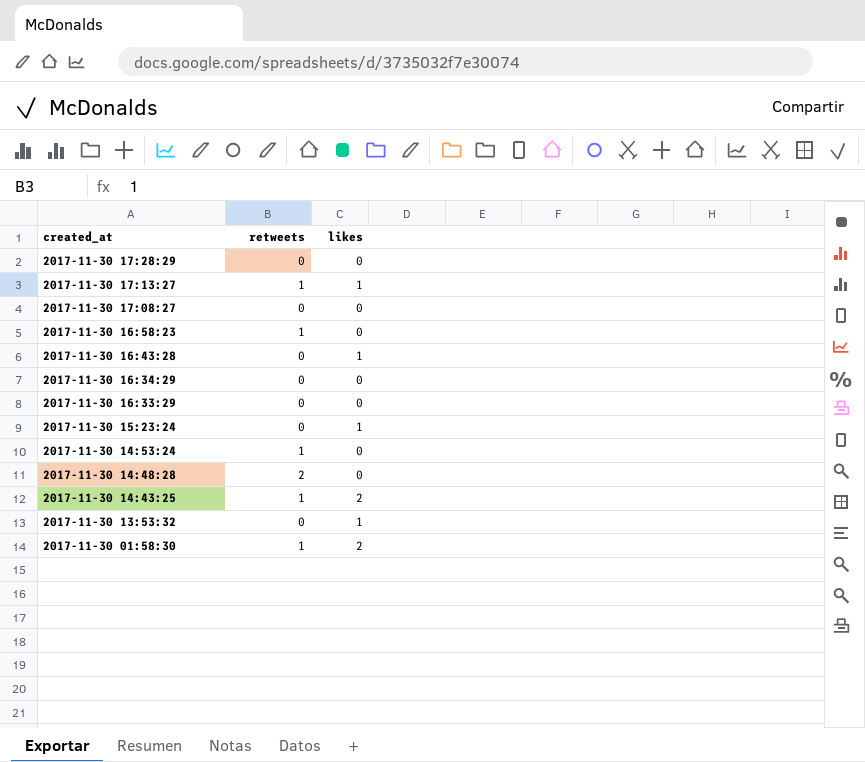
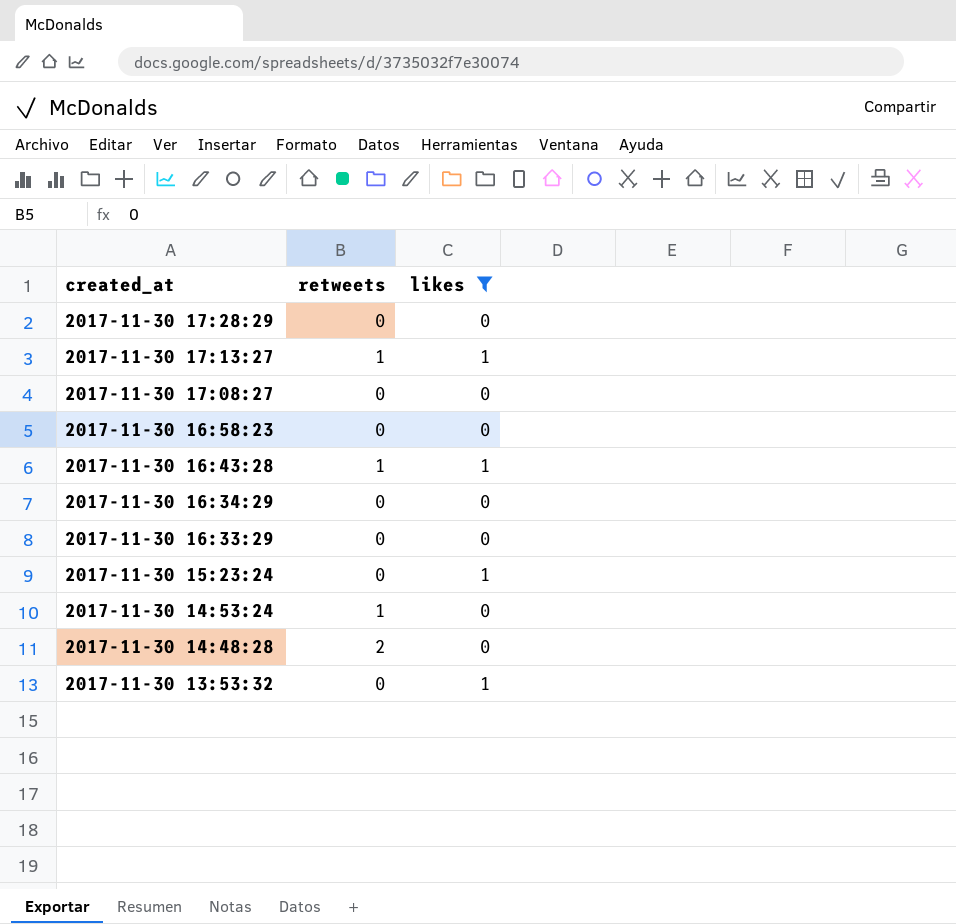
filter: none -> likes != 2
2017-11-30 16:58:23 | retweets: 1 -> 0
2017-11-30 16:43:28 | retweets: 0 -> 1

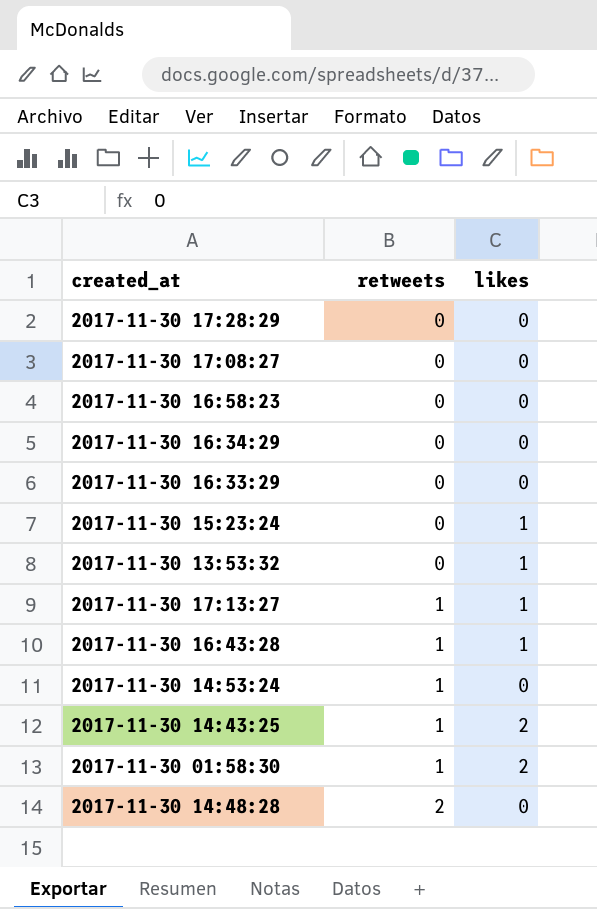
filter: likes != 2 -> none
row order: created_at descending -> retweets ascending

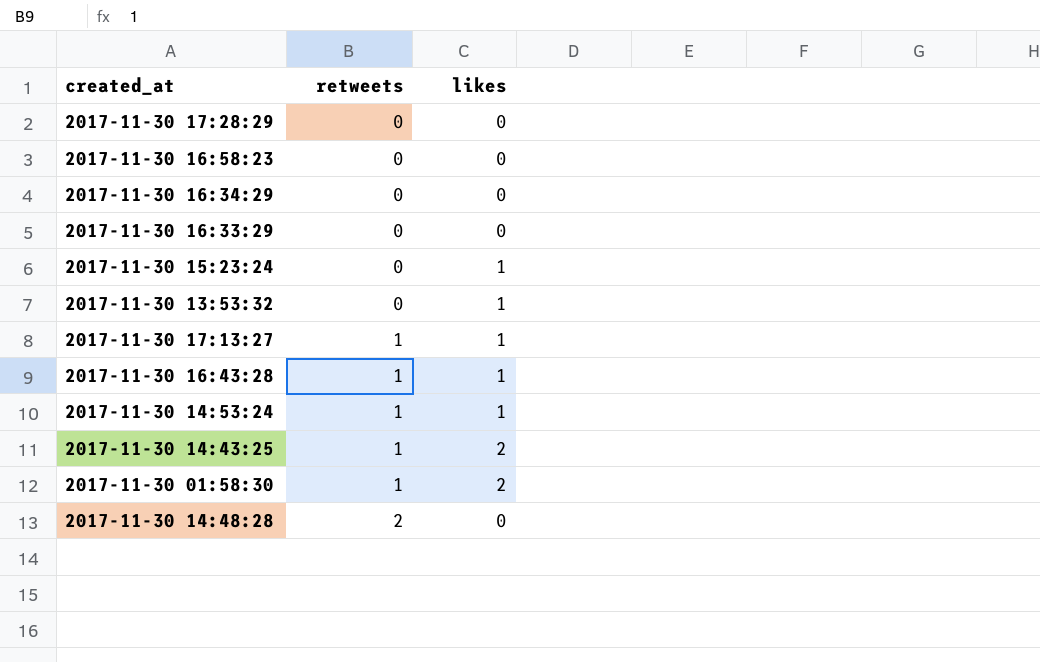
row 2017-11-30 17:08:27: 0 | 0 -> none
2017-11-30 14:53:24 | likes: 0 -> 1

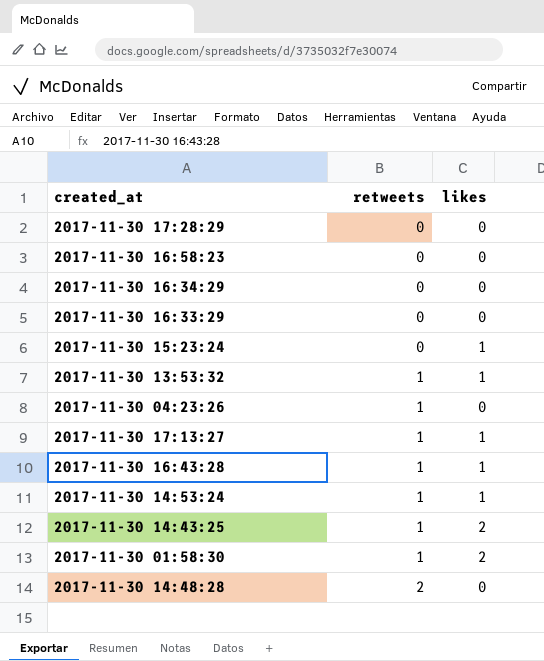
2017-11-30 13:53:32 | retweets: 0 -> 1
row 2017-11-30 04:23:26: none -> 1 | 0

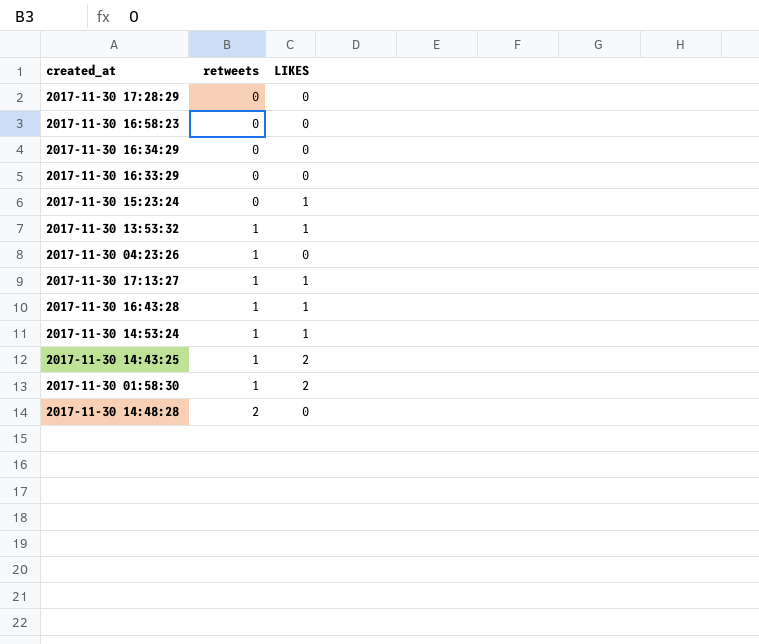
column name: likes -> LIKES

